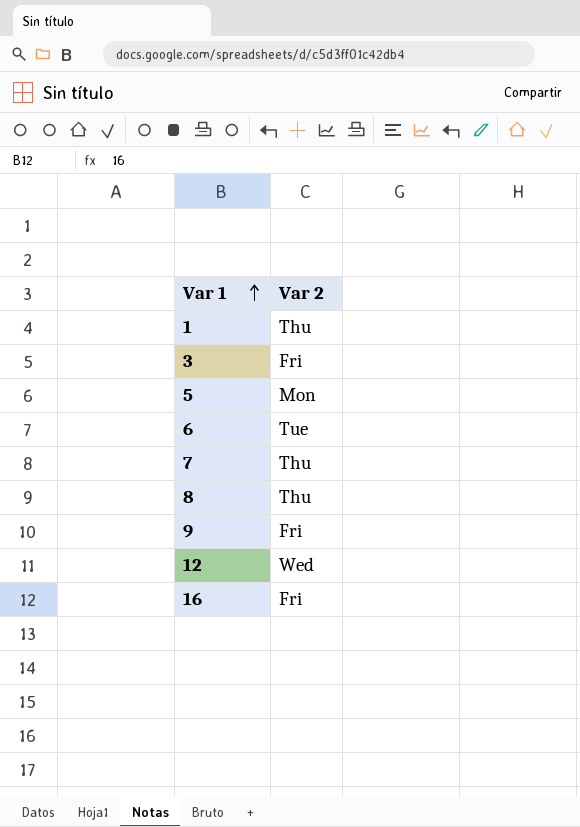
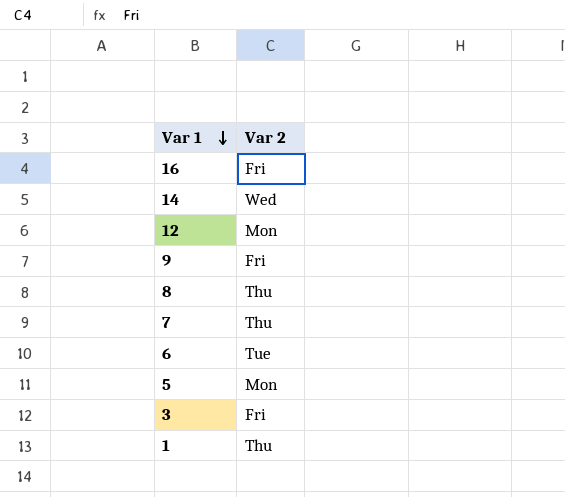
row order: Var 1 ascending -> Var 1 descending
row 14: none -> Wed
12 | Var 2: Wed -> Mon

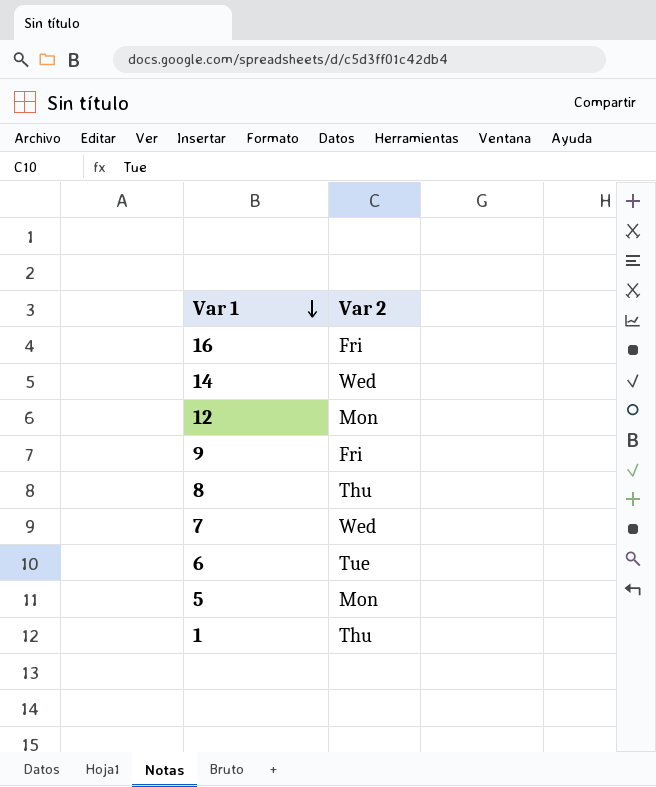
row 3: Fri -> none
7 | Var 2: Thu -> Wed

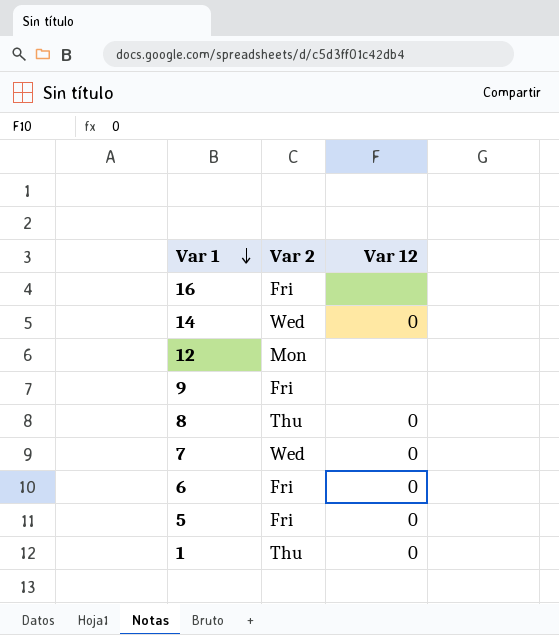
column Var 12 | position: none -> 3
6 | Var 2: Tue -> Fri
5 | Var 2: Mon -> Fri

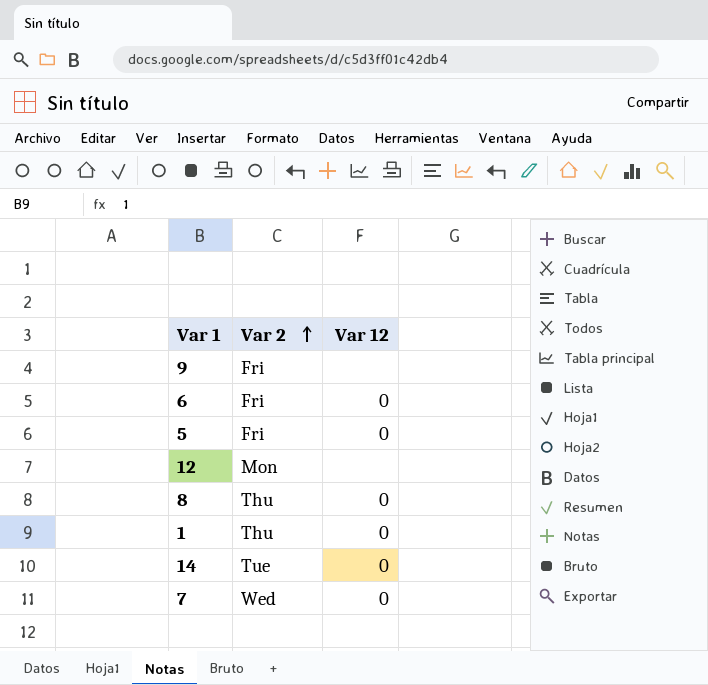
row order: Var 1 descending -> Var 2 ascending
row 16: Fri | none -> none
14 | Var 2: Wed -> Tue

